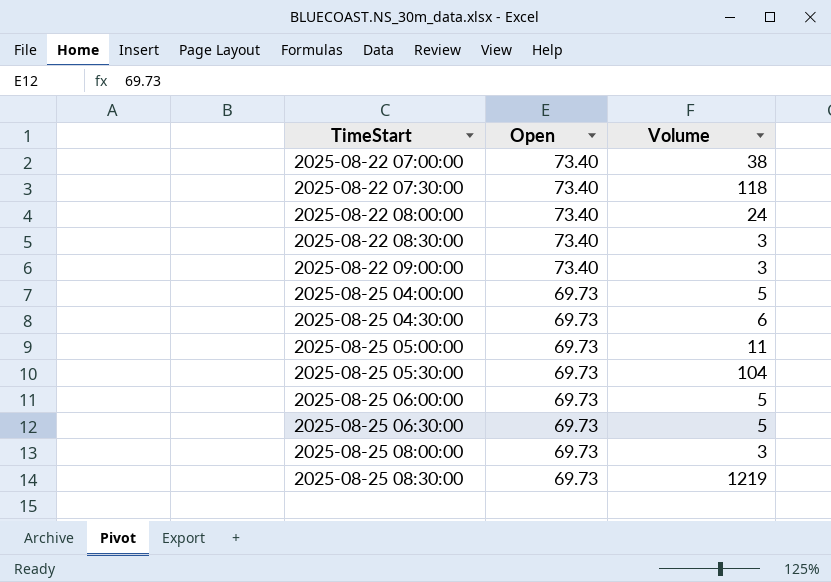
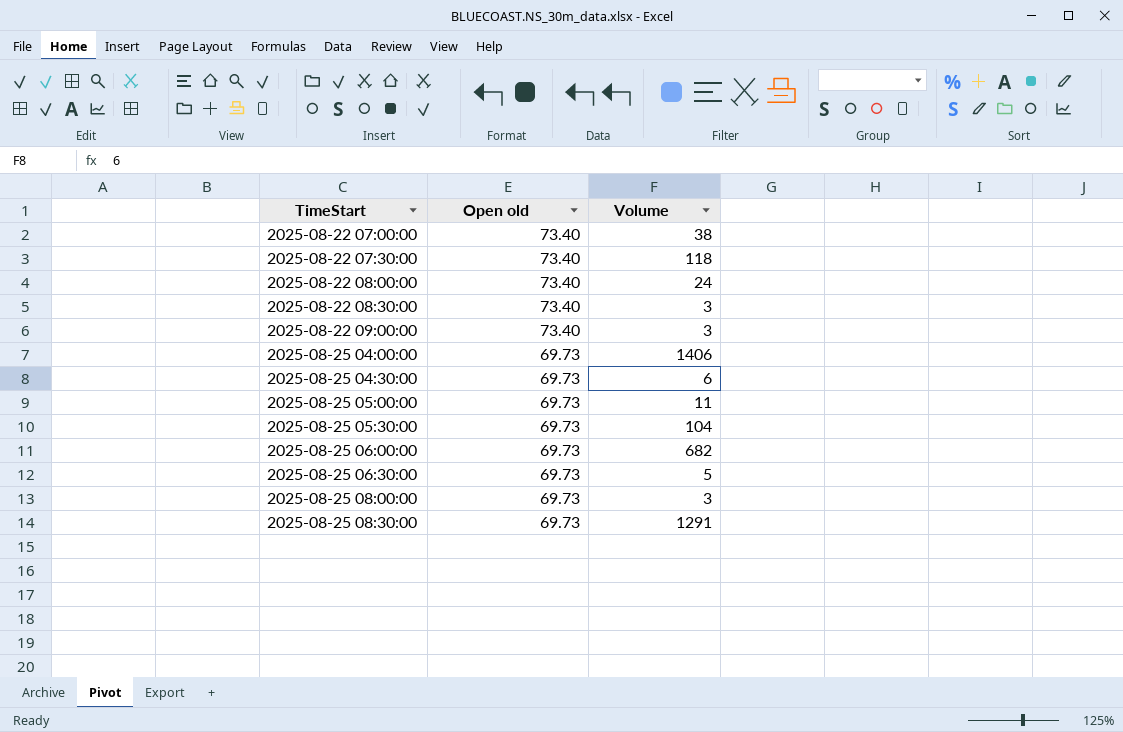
column name: Open -> Open old
2025-08-25 04:00:00 | Volume: 5 -> 1406
2025-08-25 06:00:00 | Volume: 5 -> 682
2025-08-25 08:30:00 | Volume: 1219 -> 1291

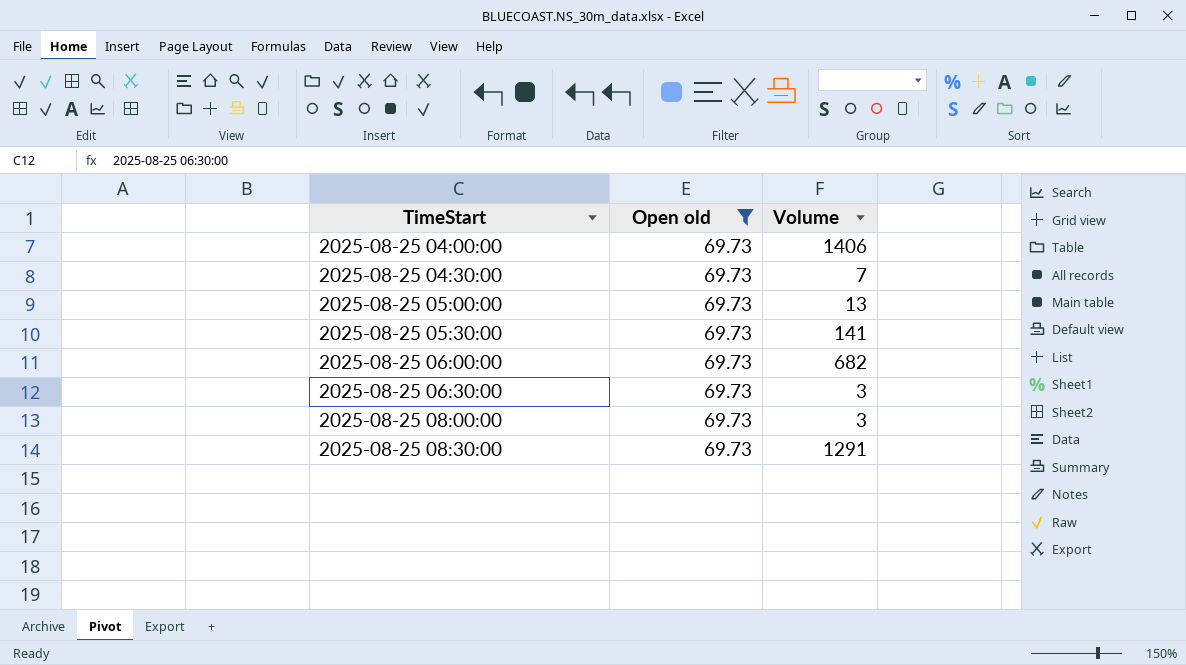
filter: none -> Open old = 69.73
2025-08-25 04:30:00 | Volume: 6 -> 7
2025-08-25 05:00:00 | Volume: 11 -> 13
2025-08-25 05:30:00 | Volume: 104 -> 141
2025-08-25 06:30:00 | Volume: 5 -> 3

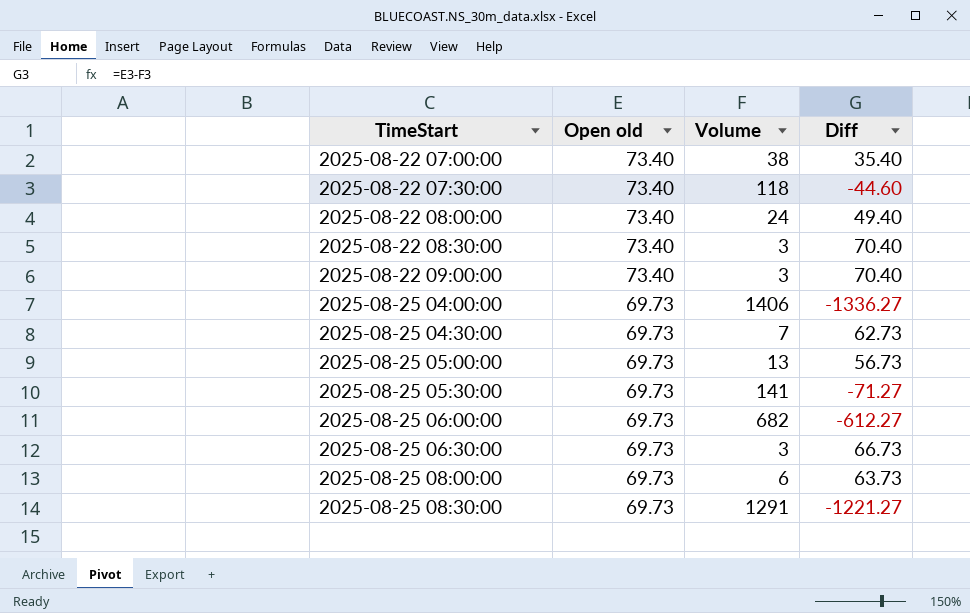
filter: Open old = 69.73 -> none
column Diff | formula: none -> [Open old] - [Volume]
2025-08-25 08:00:00 | Volume: 3 -> 6

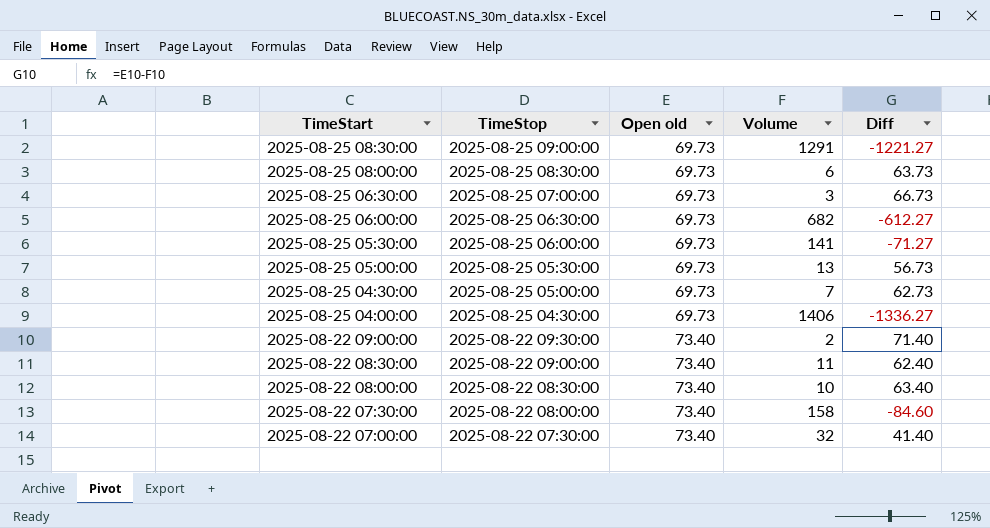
row order: TimeStart ascending -> TimeStart descending
column TimeStop | position: none -> 2
2025-08-22 09:00:00 | Volume: 3 -> 2
2025-08-22 09:00:00 | Diff: 70.40 -> 71.40
2025-08-22 08:30:00 | Volume: 3 -> 11
2025-08-22 08:30:00 | Diff: 70.40 -> 62.40
2025-08-22 08:00:00 | Volume: 24 -> 10
2025-08-22 08:00:00 | Diff: 49.40 -> 63.40
2025-08-22 07:30:00 | Volume: 118 -> 158
2025-08-22 07:30:00 | Diff: -44.60 -> -84.60
2025-08-22 07:00:00 | Volume: 38 -> 32
2025-08-22 07:00:00 | Diff: 35.40 -> 41.40

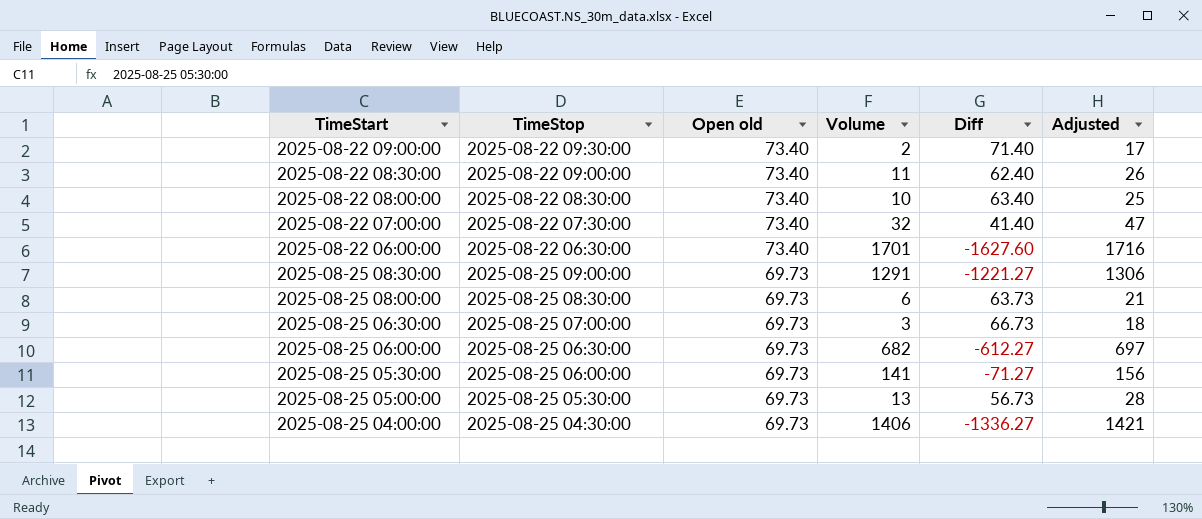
row order: TimeStart descending -> Open old descending
column Adjusted | formula: none -> [Volume] + 15
row 2025-08-25 04:30:00: 2025-08-25 05:00:00 | 69.73 | 7 | 62.73 -> none
row 2025-08-22 07:30:00: 2025-08-22 08:00:00 | 73.40 | 158 | -84.60 -> none
row 2025-08-22 06:00:00: none -> 2025-08-22 06:30:00 | 73.40 | 1701 | -1627.60 | 1716

